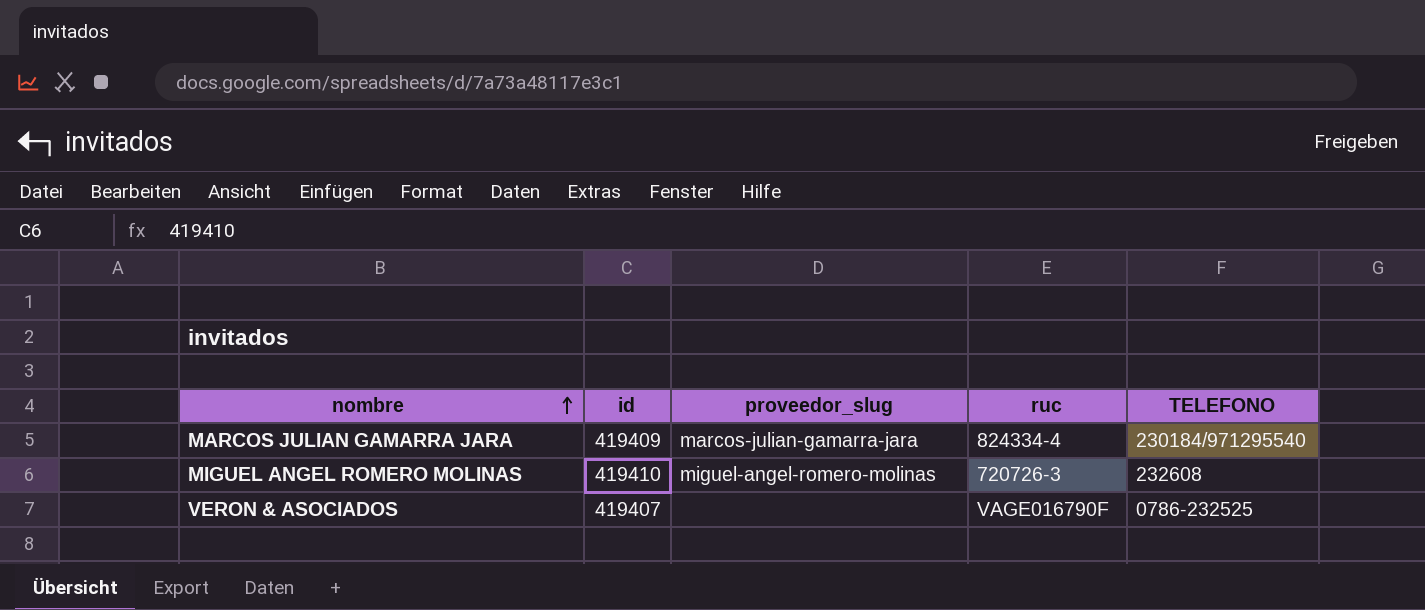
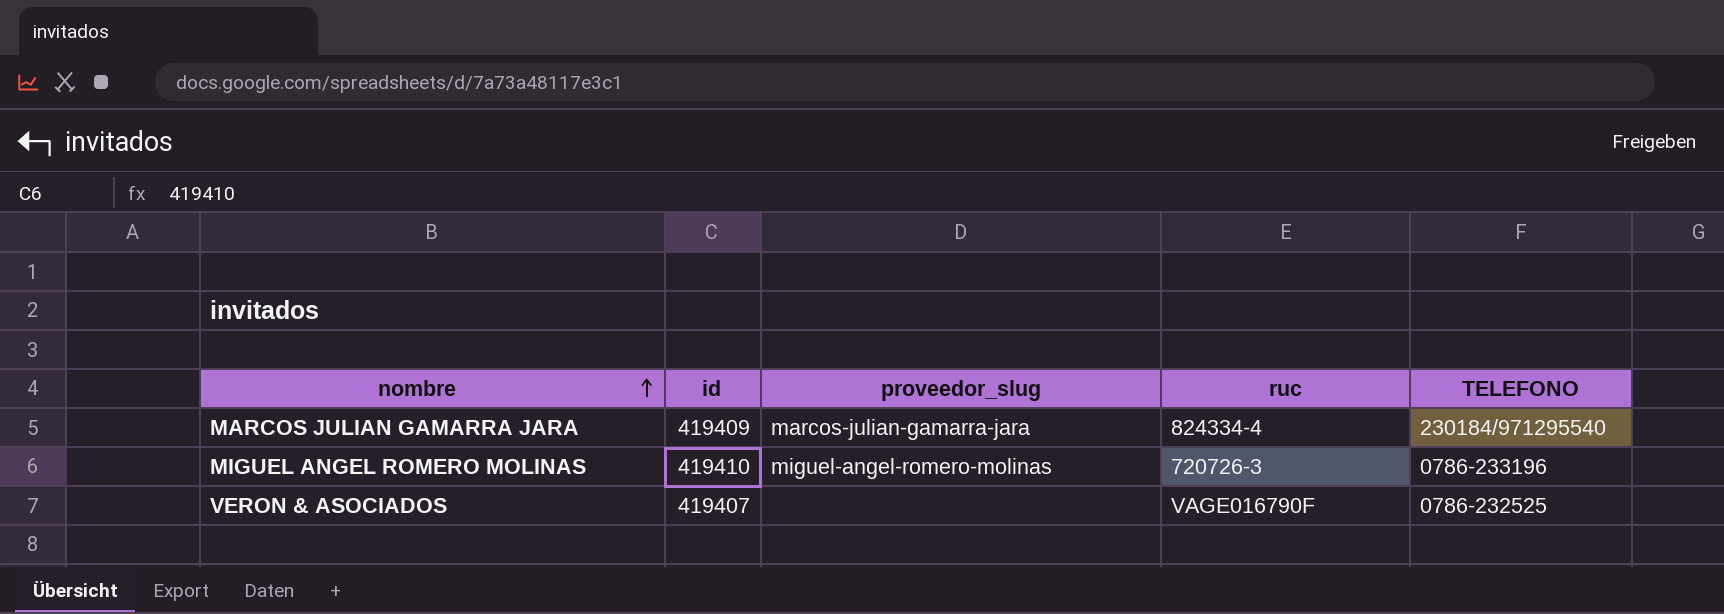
MIGUEL ANGEL ROMERO MOLINAS | TELEFONO: 232608 -> 0786-233196

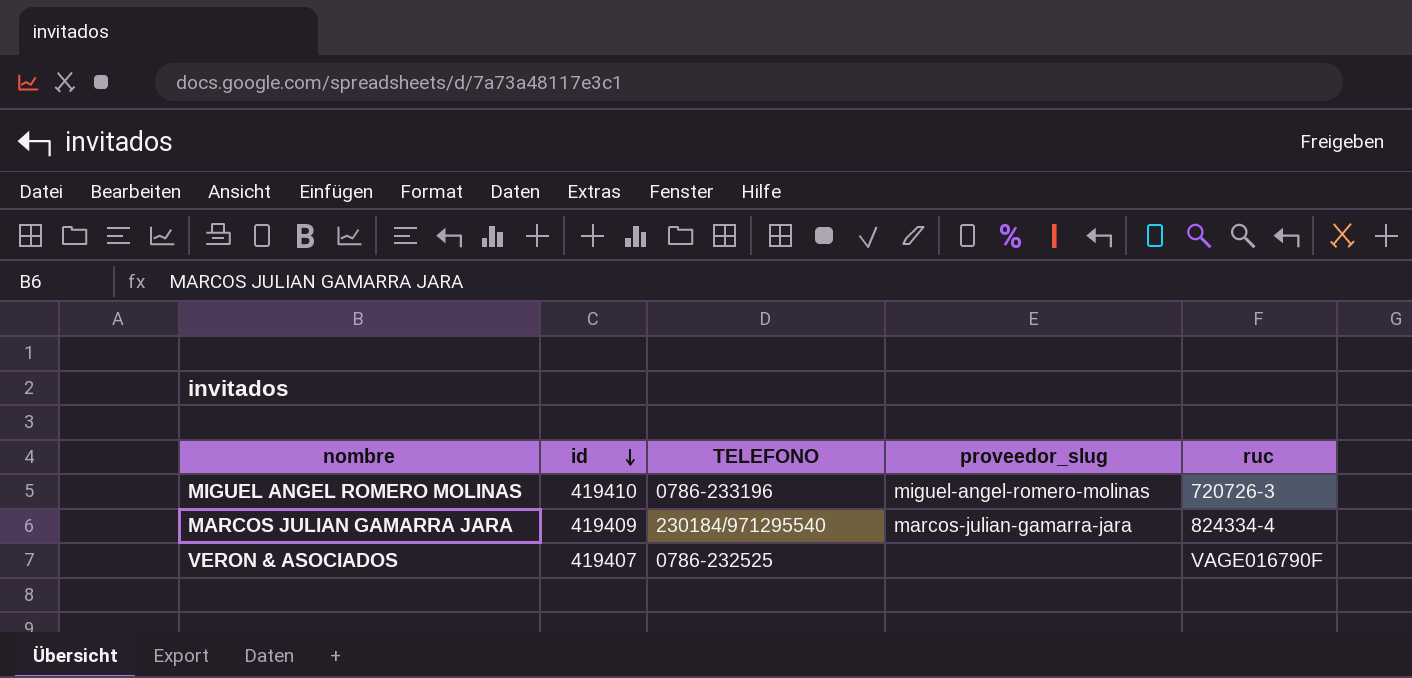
row order: nombre ascending -> id descending
column TELEFONO | position: 5 -> 3

